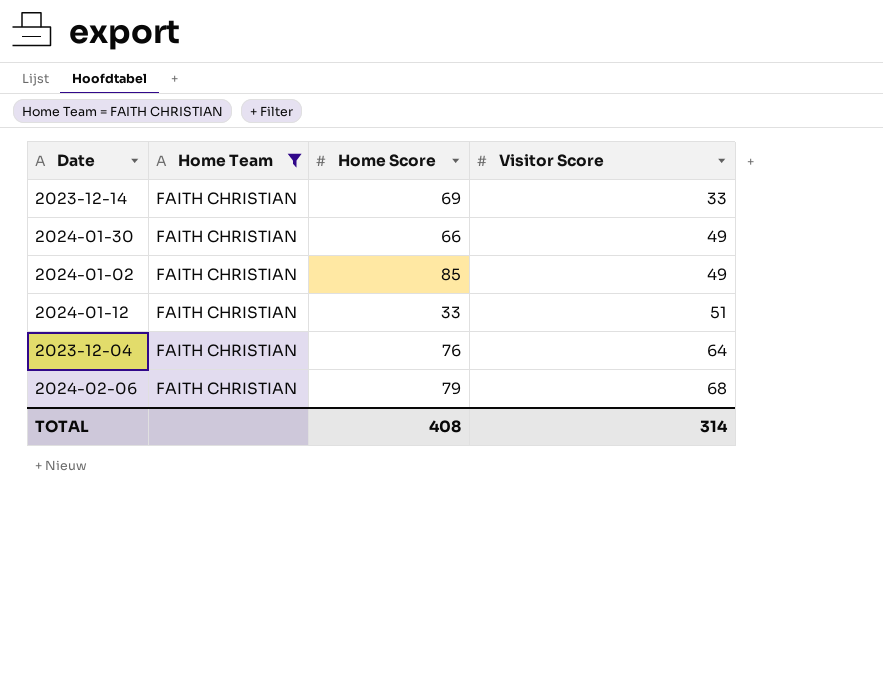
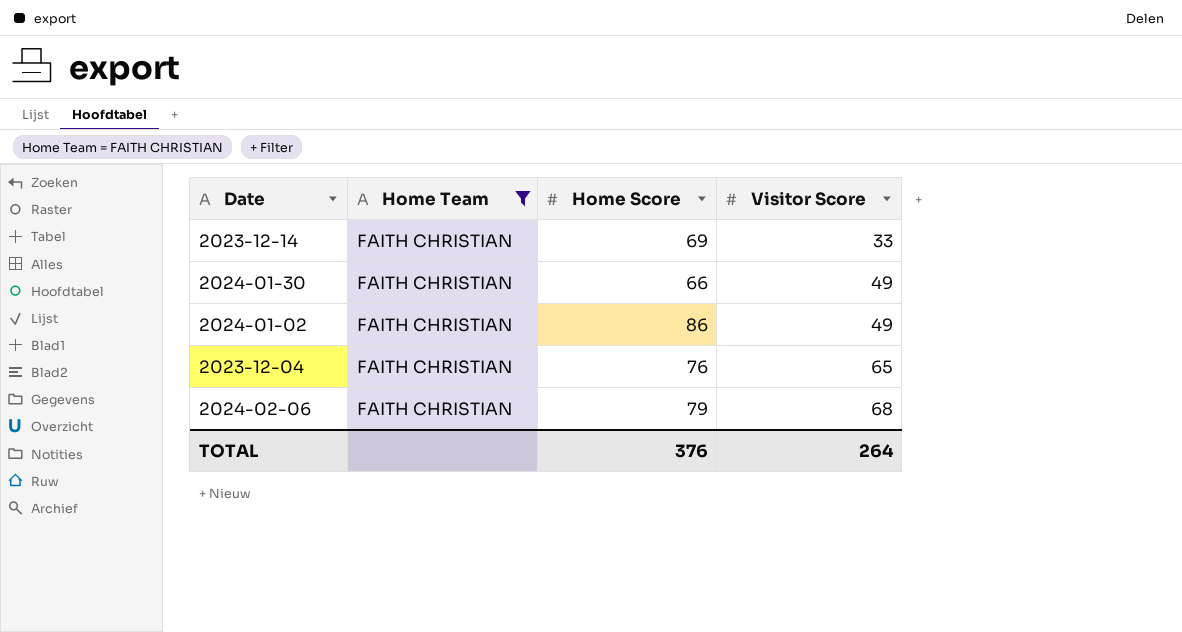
row 2024-01-12: FAITH CHRISTIAN | 33 | 51 -> none
2024-01-02 | Home Score: 85 -> 86
2023-12-04 | Visitor Score: 64 -> 65
TOTAL | Home Score: 408 -> 376
TOTAL | Visitor Score: 314 -> 264

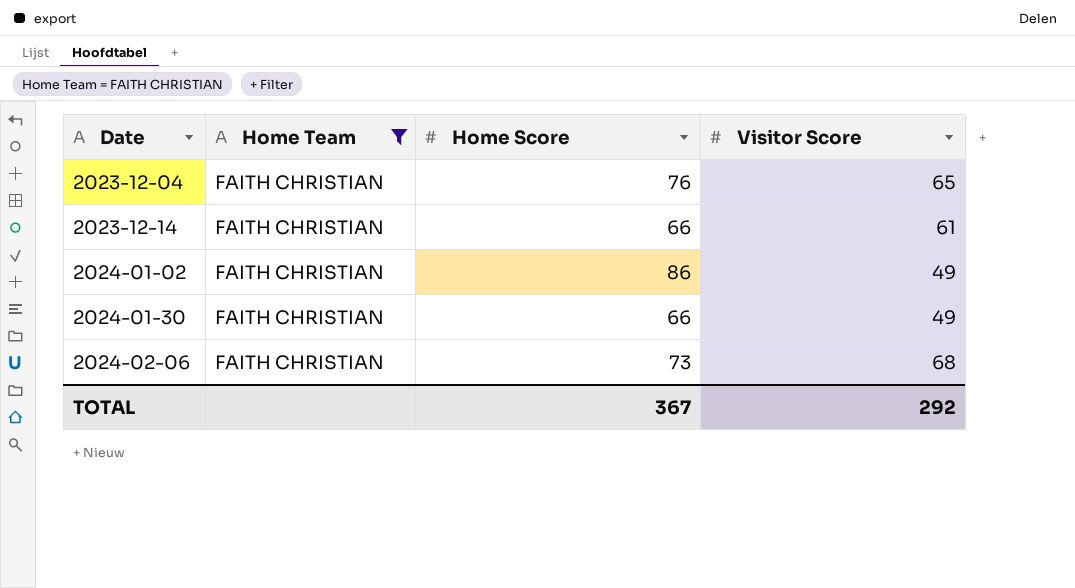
row order: Visitor Score ascending -> Date ascending
2023-12-14 | Home Score: 69 -> 66
2023-12-14 | Visitor Score: 33 -> 61
2024-02-06 | Home Score: 79 -> 73
TOTAL | Home Score: 376 -> 367
TOTAL | Visitor Score: 264 -> 292

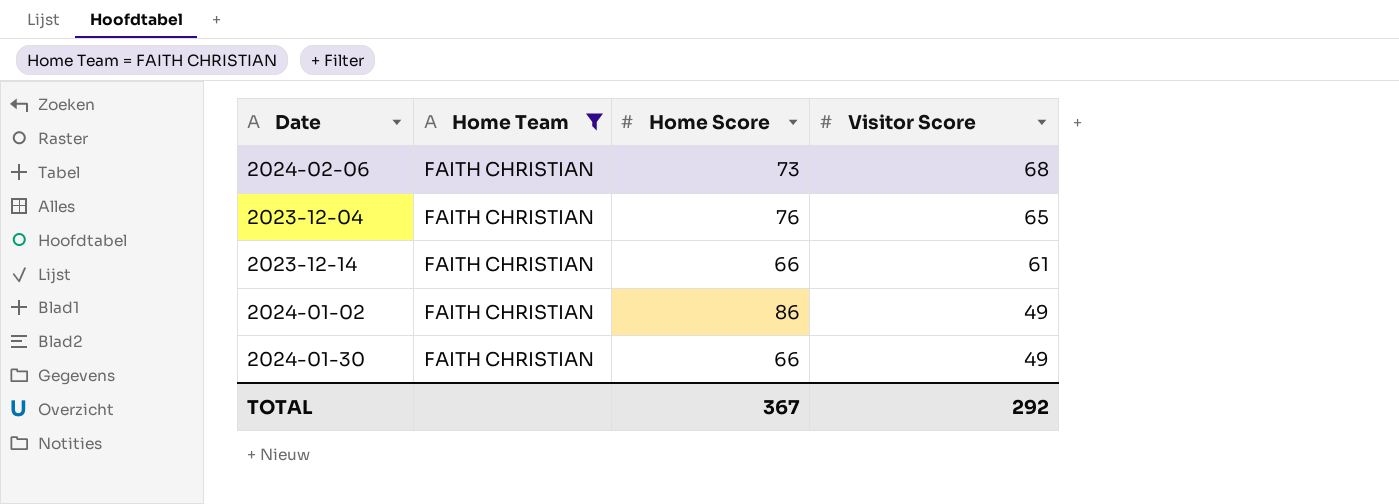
row order: Date ascending -> Visitor Score descending

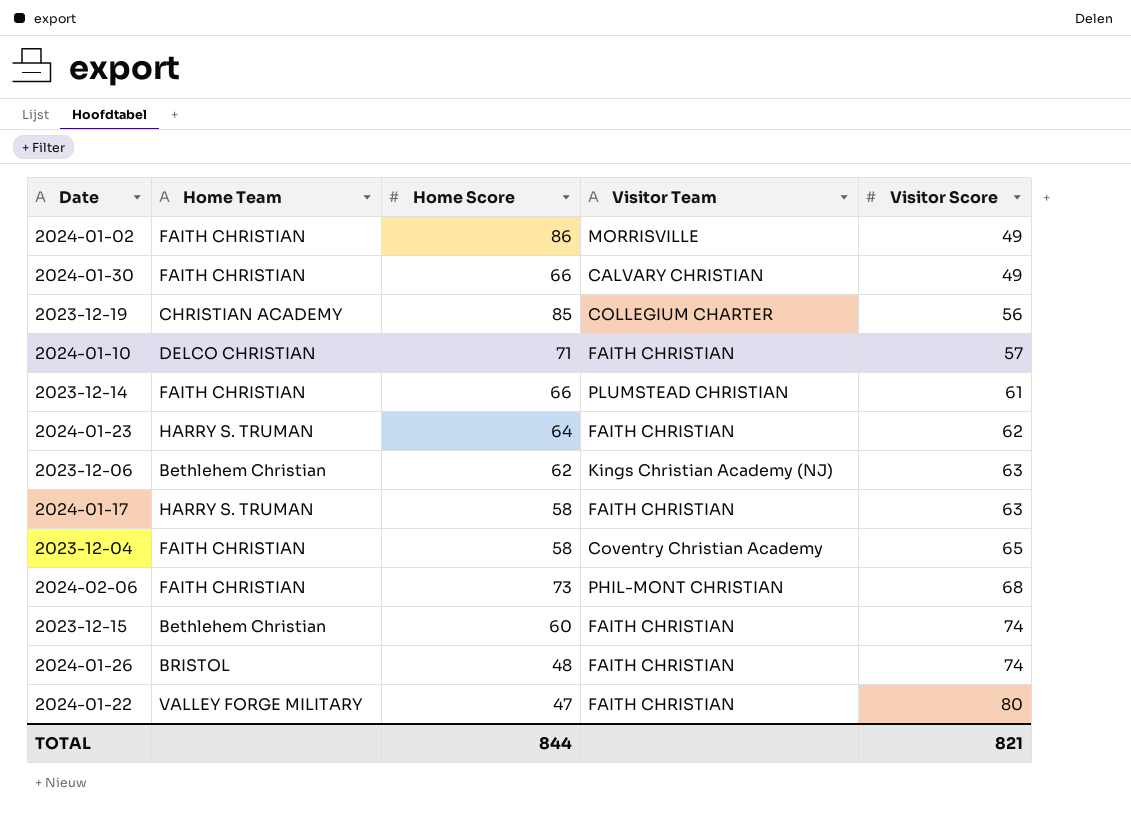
filter: Home Team = FAITH CHRISTIAN -> none
row order: Visitor Score descending -> Visitor Score ascending
column Visitor Team | position: none -> 4
2023-12-04 | Home Score: 76 -> 58
TOTAL | Home Score: 367 -> 844
TOTAL | Visitor Score: 292 -> 821

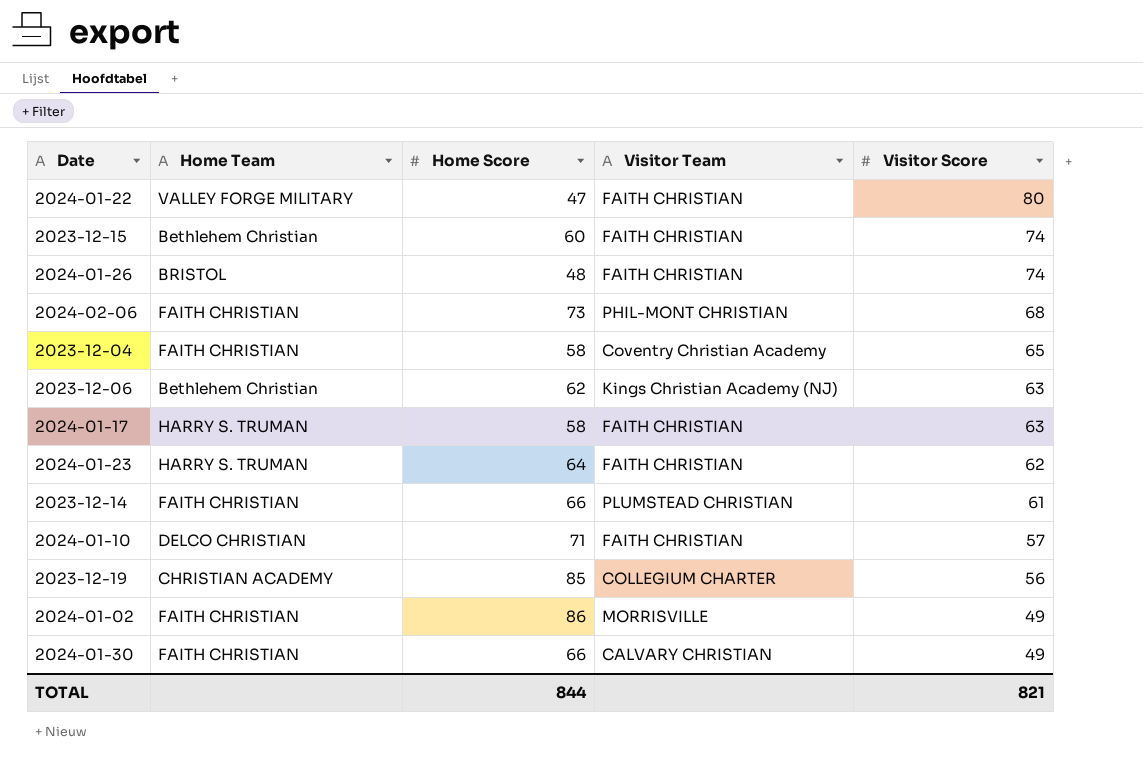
row order: Visitor Score ascending -> Visitor Score descending

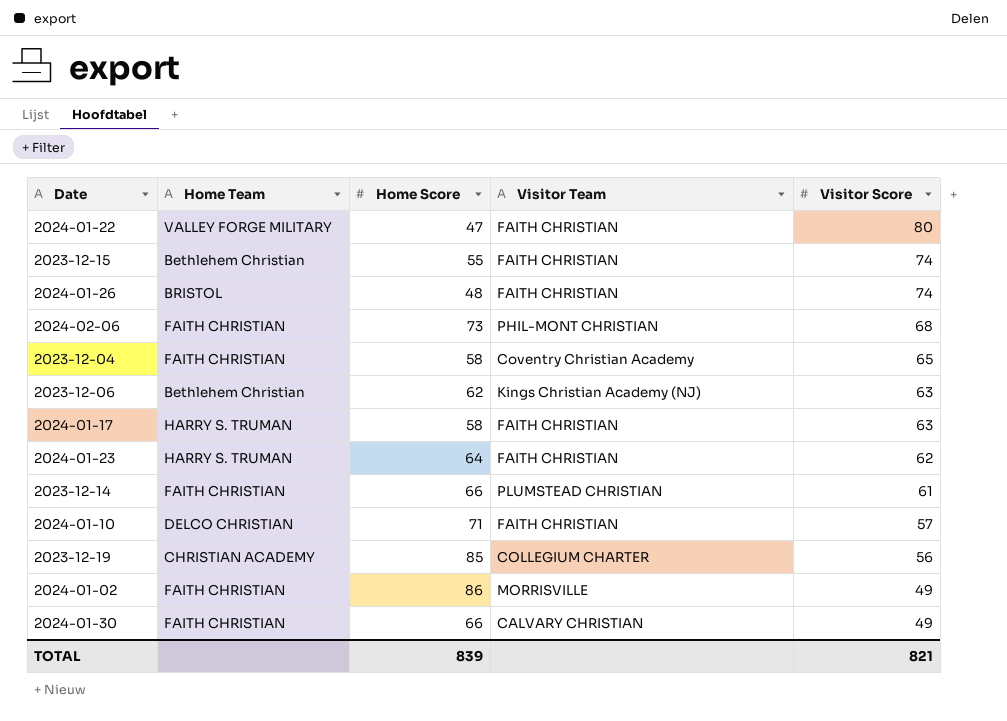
2023-12-15 | Home Score: 60 -> 55
TOTAL | Home Score: 844 -> 839

